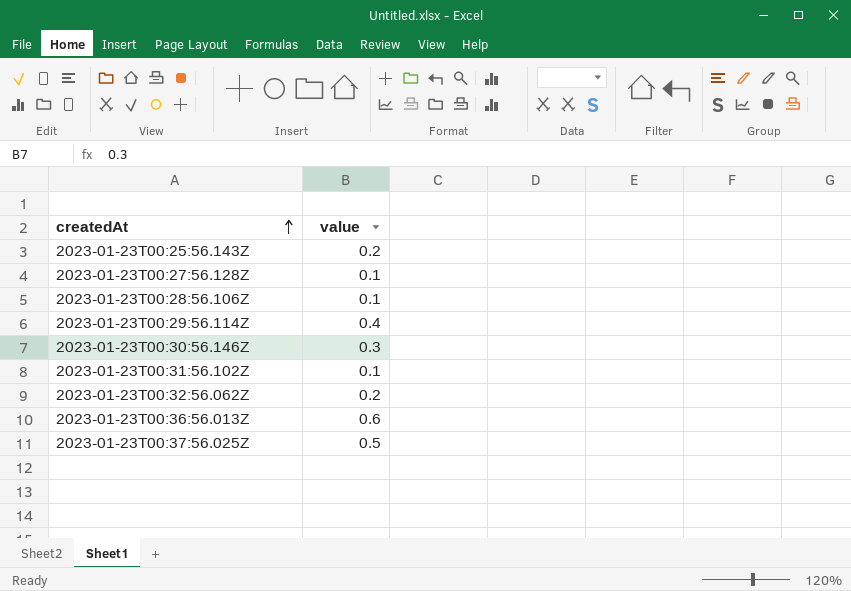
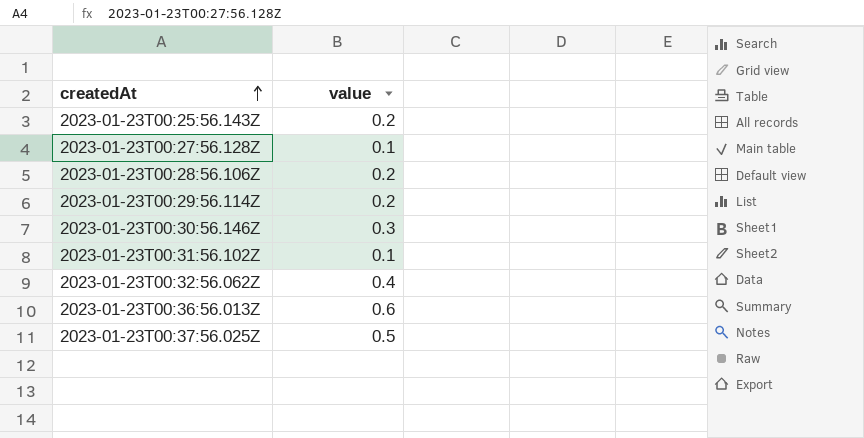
2023-01-23T00:28:56.106Z | value: 0.1 -> 0.2
2023-01-23T00:29:56.114Z | value: 0.4 -> 0.2
2023-01-23T00:32:56.062Z | value: 0.2 -> 0.4

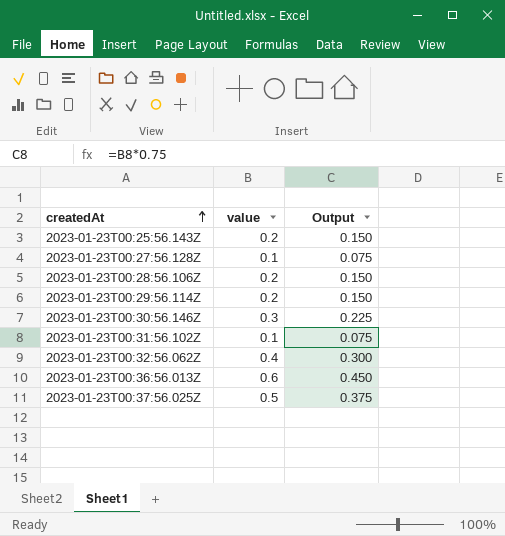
column Output | formula: none -> [value] * 0.75

